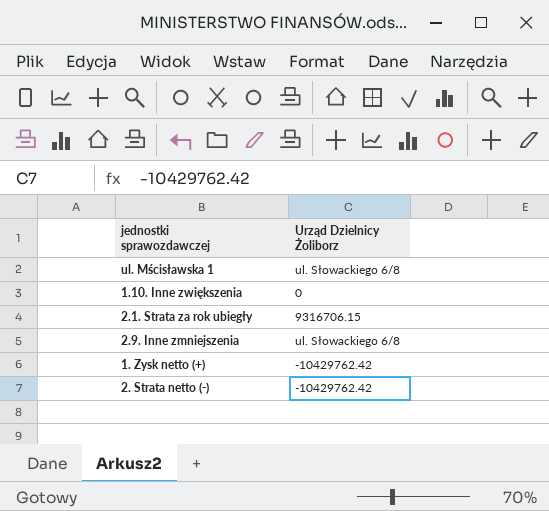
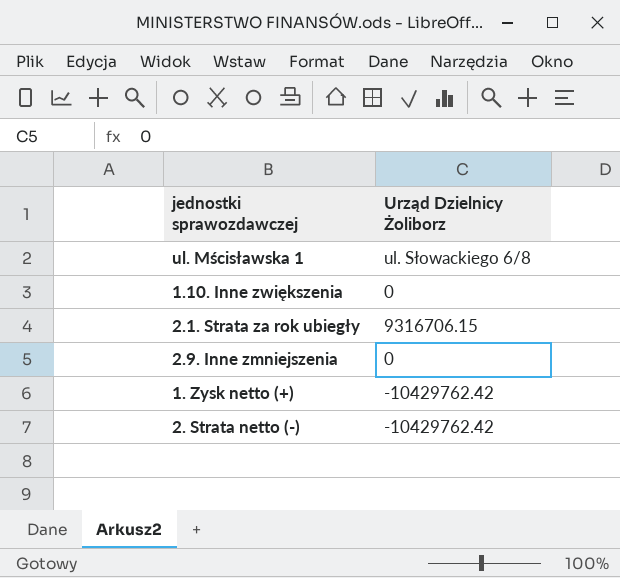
2.9. Inne zmniejszenia | Urząd Dzielnicy Żoliborz: ul. Słowackiego 6/8 -> 0

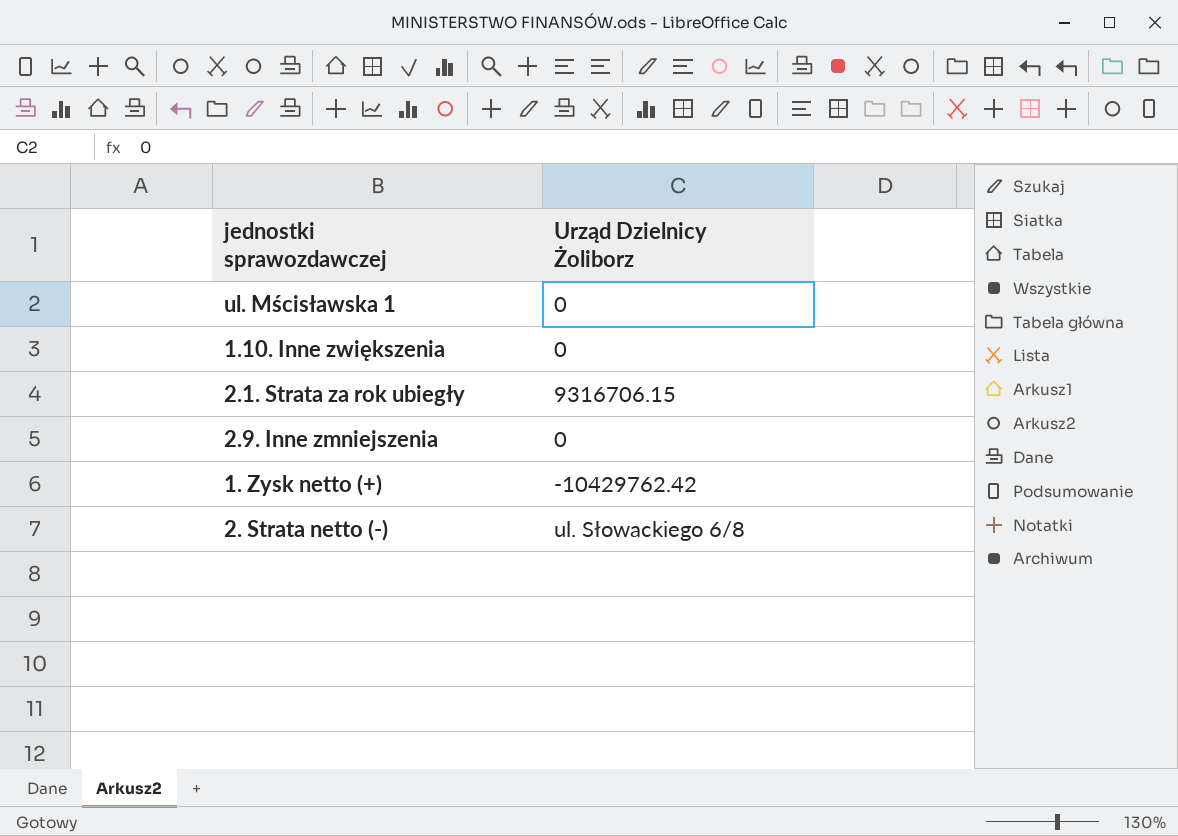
ul. Mścisławska 1 | Urząd Dzielnicy Żoliborz: ul. Słowackiego 6/8 -> 0
2. Strata netto (-) | Urząd Dzielnicy Żoliborz: -10429762.42 -> ul. Słowackiego 6/8

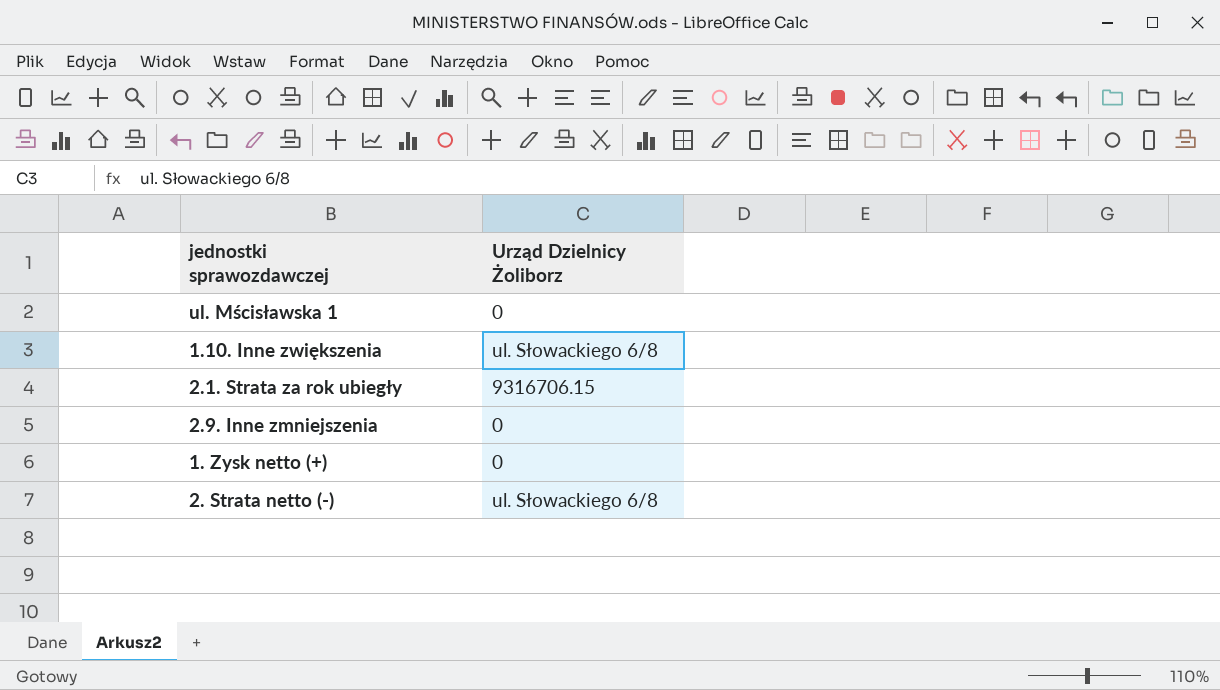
1.10. Inne zwiększenia | Urząd Dzielnicy Żoliborz: 0 -> ul. Słowackiego 6/8
1. Zysk netto (+) | Urząd Dzielnicy Żoliborz: -10429762.42 -> 0

